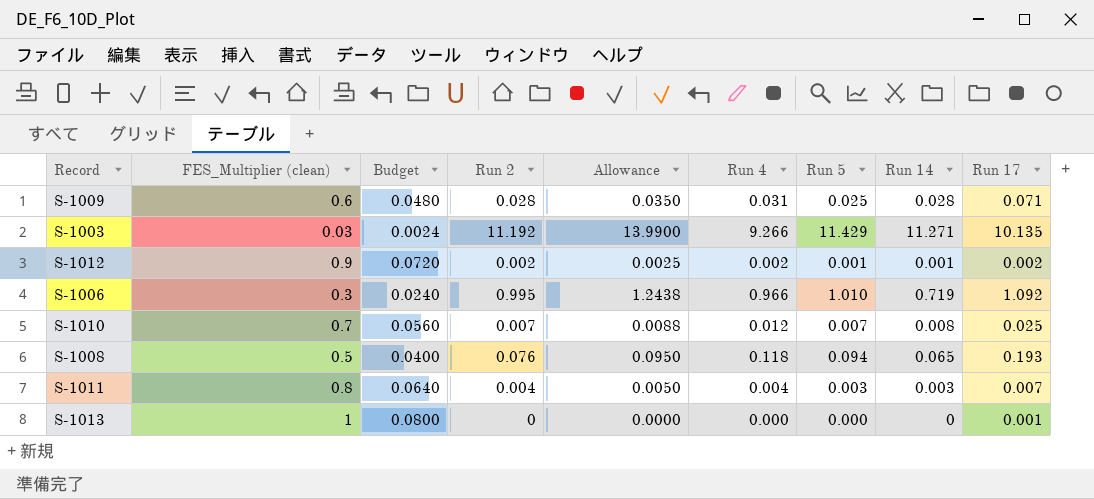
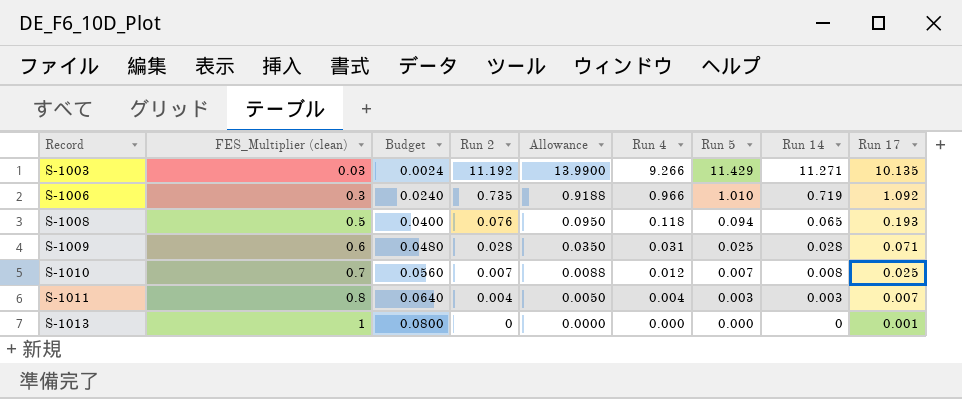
row order: none -> Record ascending
row S-1012: 0.9 | 0.0720 | 0.002 | 0.0025 | 0.002 | 0.001 | 0.001 | 0.002 -> none
S-1006 | Run 2: 0.995 -> 0.735
S-1006 | Allowance: 1.2438 -> 0.9188

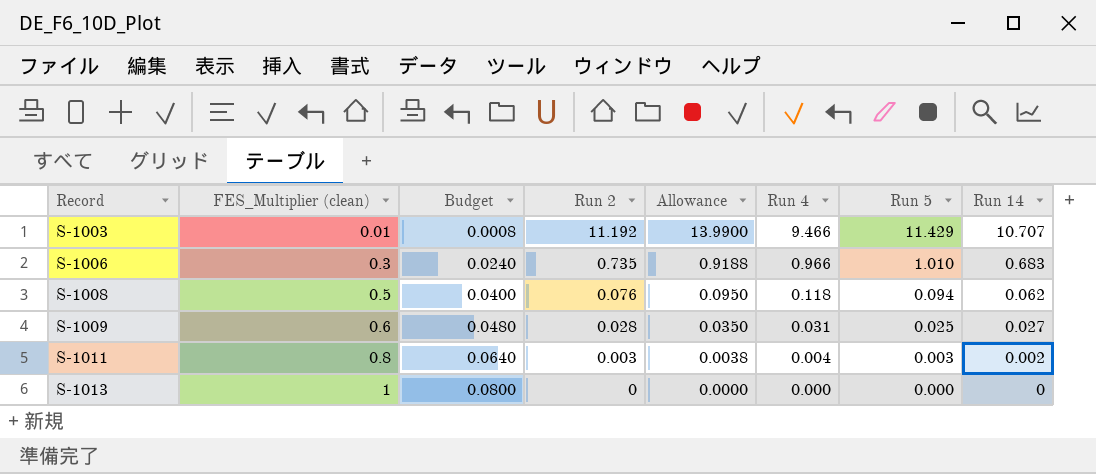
column Run 17 | position: 9 -> none
row S-1010: 0.7 | 0.0560 | 0.007 | 0.0088 | 0.012 | 0.007 | 0.008 | 0.025 -> none
S-1003 | FES_Multiplier (clean): 0.03 -> 0.01
S-1003 | Budget: 0.0024 -> 0.0008
S-1003 | Run 4: 9.266 -> 9.466
S-1003 | Run 14: 11.271 -> 10.707
S-1006 | Run 14: 0.719 -> 0.683
S-1008 | Run 14: 0.065 -> 0.062
S-1009 | Run 14: 0.028 -> 0.027
S-1011 | Run 2: 0.004 -> 0.003
S-1011 | Allowance: 0.0050 -> 0.0038
S-1011 | Run 14: 0.003 -> 0.002

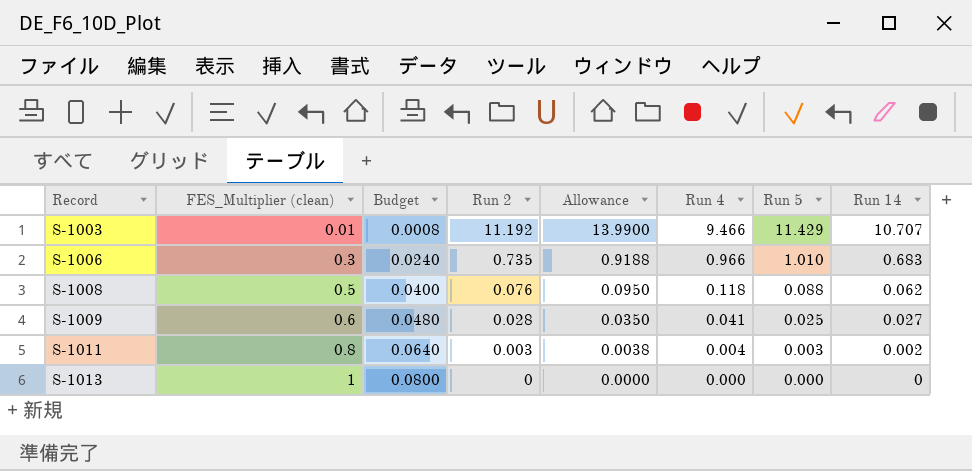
S-1008 | Run 5: 0.094 -> 0.088
S-1009 | Run 4: 0.031 -> 0.041

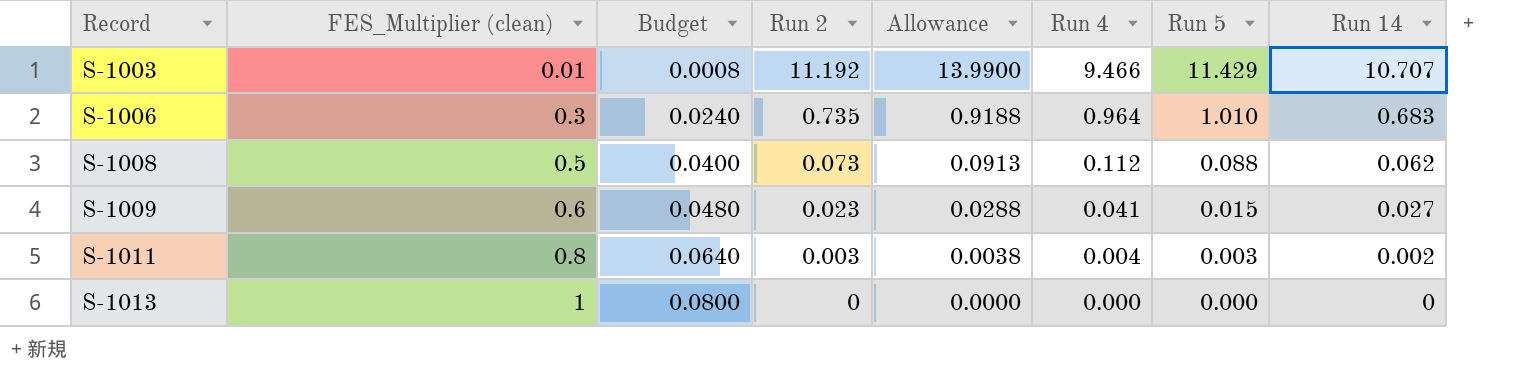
S-1006 | Run 4: 0.966 -> 0.964
S-1008 | Run 2: 0.076 -> 0.073
S-1008 | Allowance: 0.0950 -> 0.0913
S-1008 | Run 4: 0.118 -> 0.112
S-1009 | Run 2: 0.028 -> 0.023
S-1009 | Allowance: 0.0350 -> 0.0288
S-1009 | Run 5: 0.025 -> 0.015

